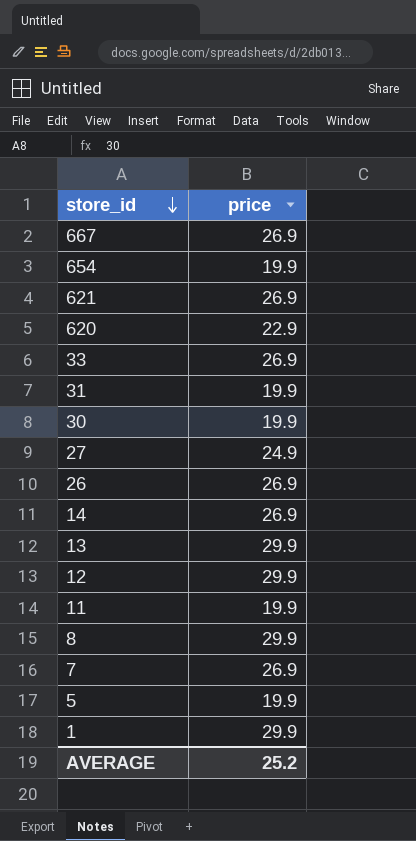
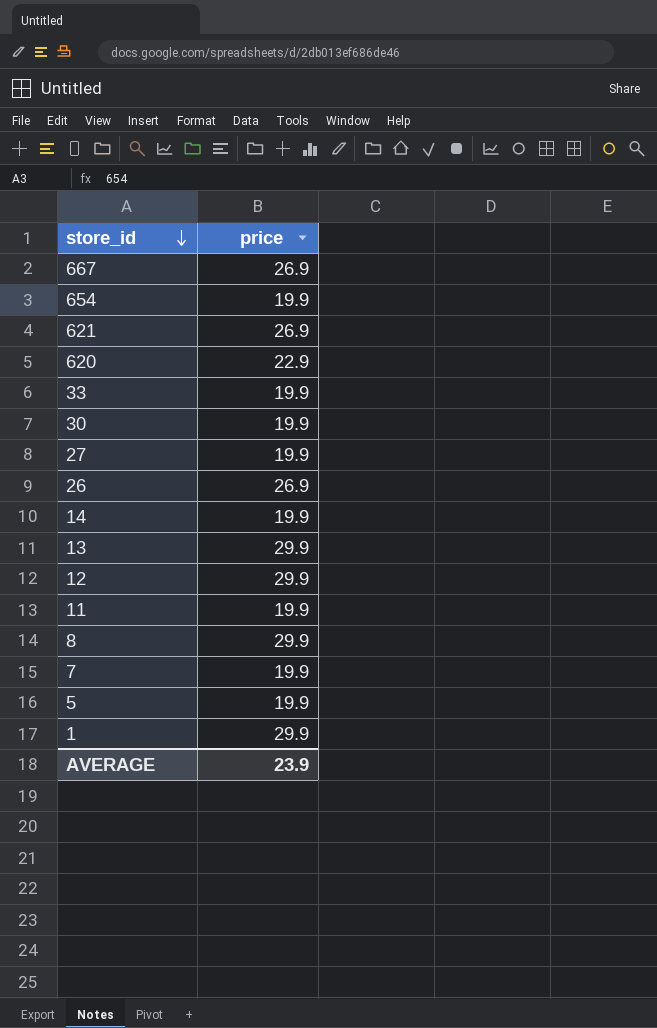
row 31: 19.9 -> none
33 | price: 26.9 -> 19.9
27 | price: 24.9 -> 19.9
14 | price: 26.9 -> 19.9
7 | price: 26.9 -> 19.9
AVERAGE | price: 25.2 -> 23.9

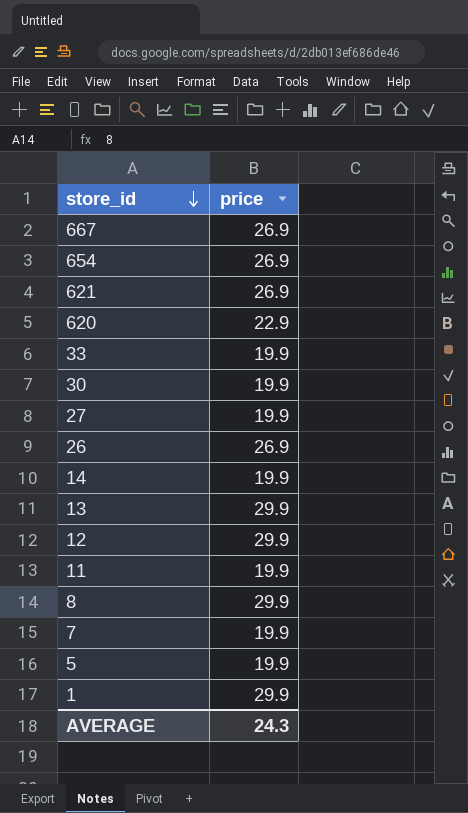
654 | price: 19.9 -> 26.9
AVERAGE | price: 23.9 -> 24.3

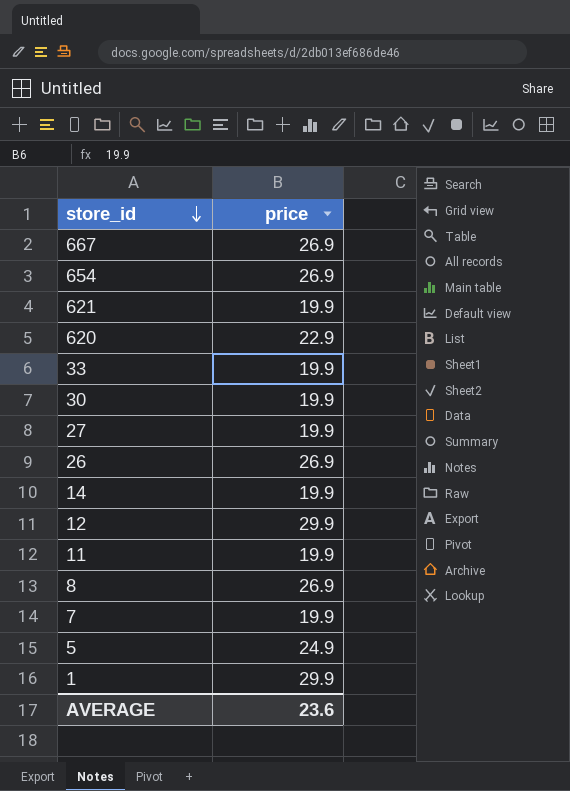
row 13: 29.9 -> none
621 | price: 26.9 -> 19.9
8 | price: 29.9 -> 26.9
5 | price: 19.9 -> 24.9
AVERAGE | price: 24.3 -> 23.6

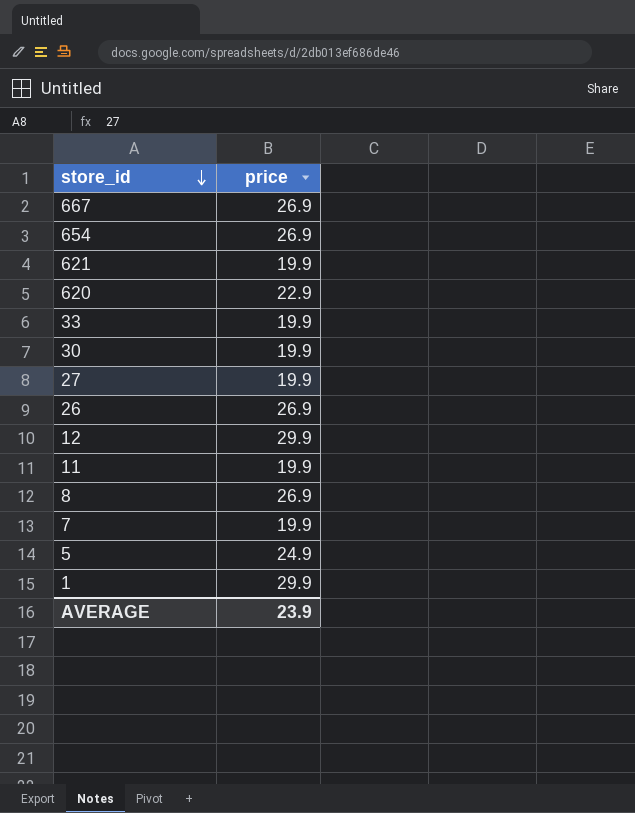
row 14: 19.9 -> none
AVERAGE | price: 23.6 -> 23.9

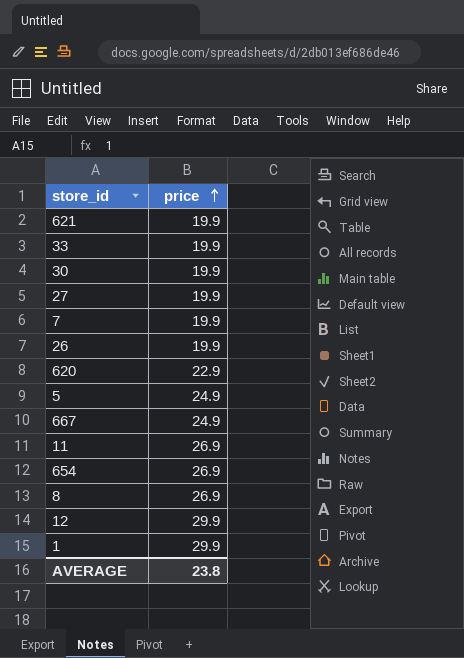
row order: store_id descending -> price ascending
26 | price: 26.9 -> 19.9
667 | price: 26.9 -> 24.9
11 | price: 19.9 -> 26.9
AVERAGE | price: 23.9 -> 23.8

